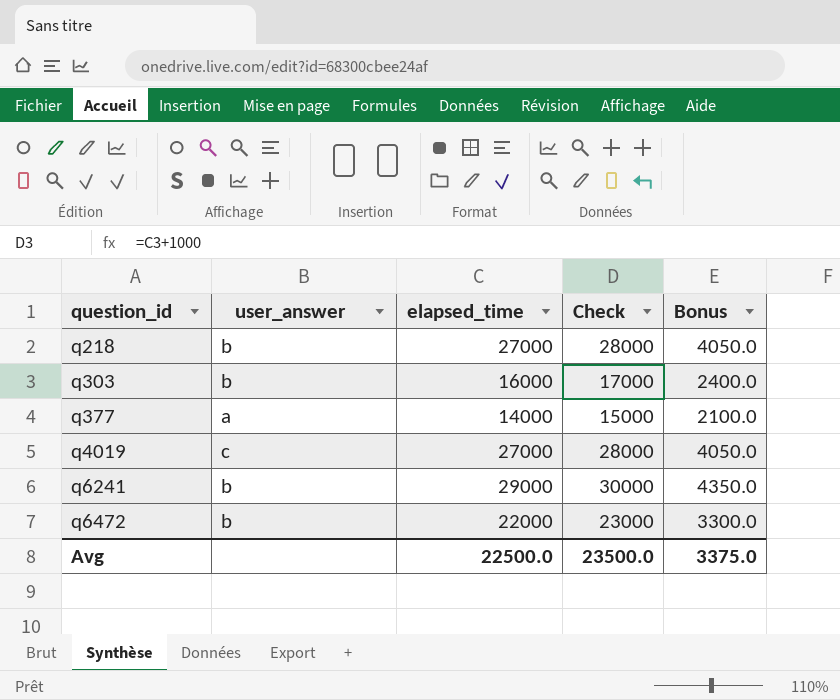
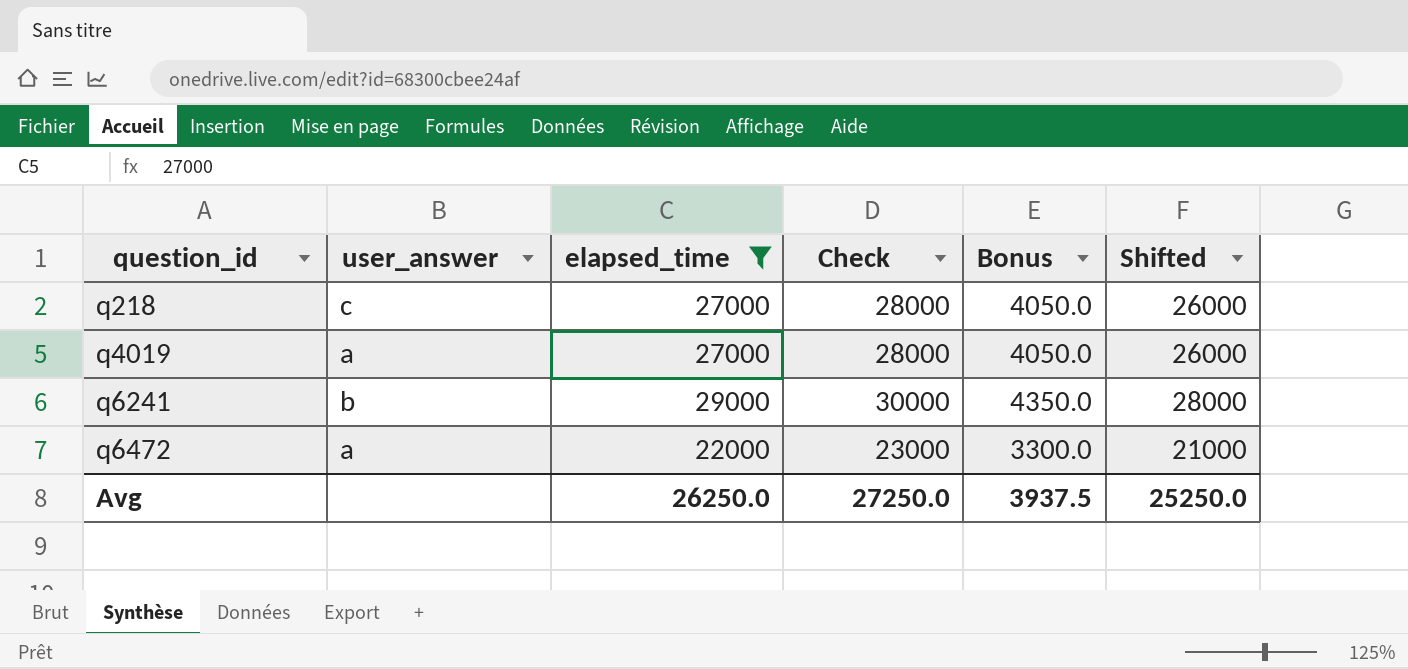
filter: none -> elapsed_time >= 22000
column Shifted | formula: none -> [elapsed_time] - 1000
q218 | user_answer: b -> c
q4019 | user_answer: c -> a
q6472 | user_answer: b -> a
Avg | elapsed_time: 22500.0 -> 26250.0
Avg | Check: 23500.0 -> 27250.0
Avg | Bonus: 3375.0 -> 3937.5

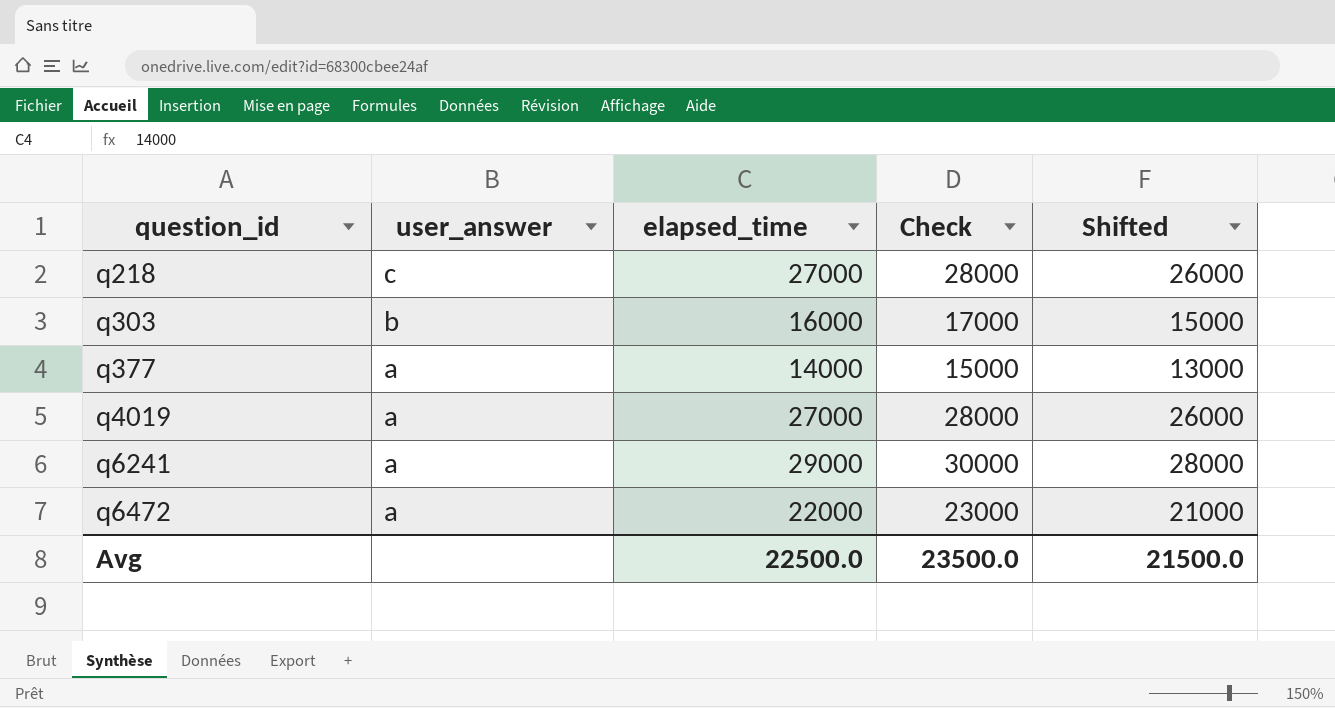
filter: elapsed_time >= 22000 -> none
column Bonus | formula: [elapsed_time] * 0.15 -> none
q6241 | user_answer: b -> a
Avg | elapsed_time: 26250.0 -> 22500.0
Avg | Check: 27250.0 -> 23500.0
Avg | Shifted: 25250.0 -> 21500.0

